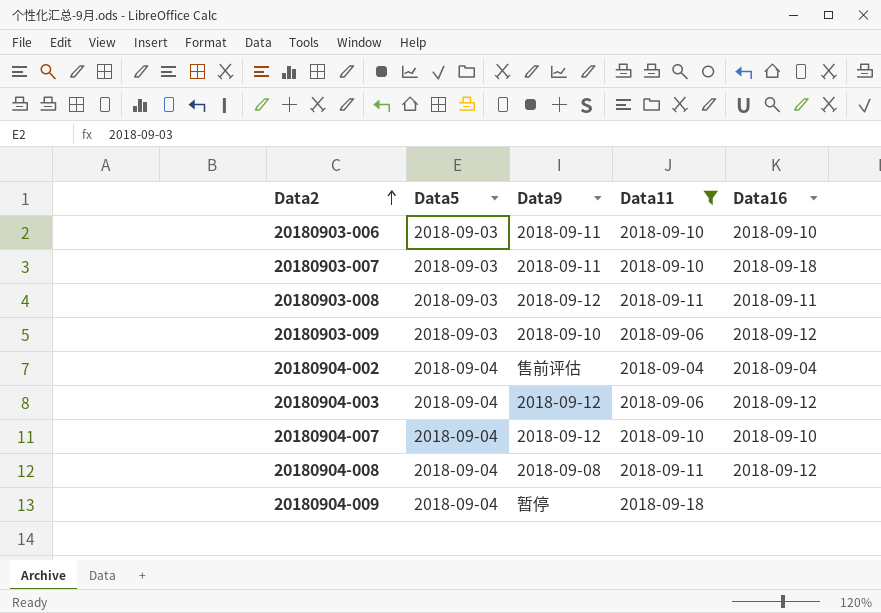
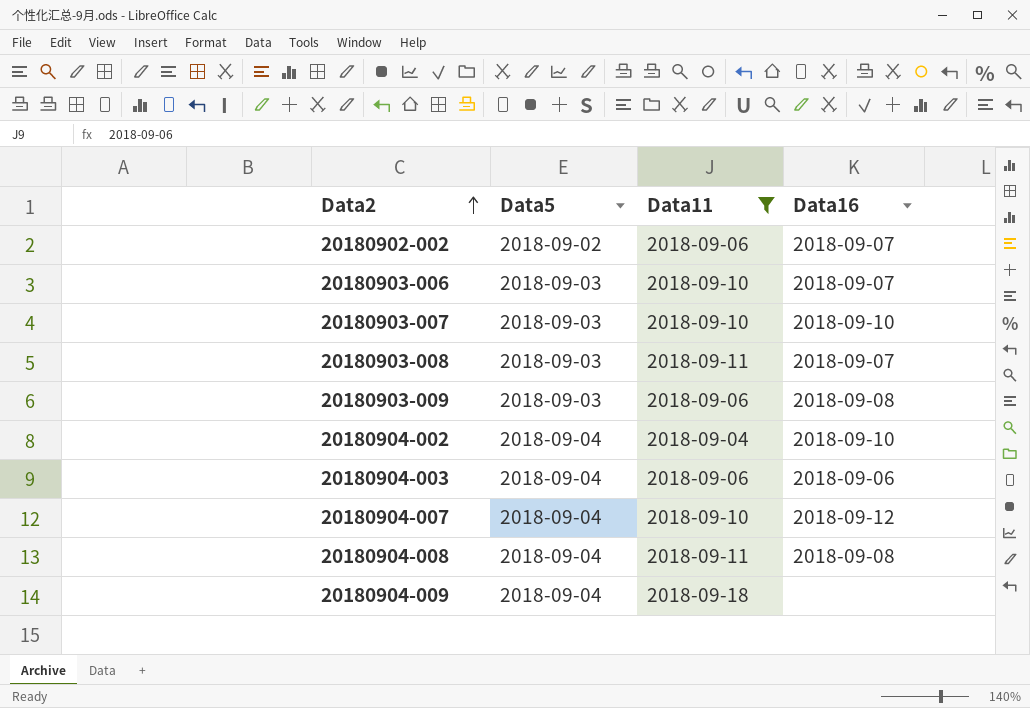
column Data9 | position: 3 -> none
row 20180902-002: none -> 2018-09-02 | 2018-09-06 | 2018-09-07
20180903-006 | Data16: 2018-09-10 -> 2018-09-07
20180903-007 | Data16: 2018-09-18 -> 2018-09-10
20180903-008 | Data16: 2018-09-11 -> 2018-09-07
20180903-009 | Data16: 2018-09-12 -> 2018-09-08
20180904-002 | Data16: 2018-09-04 -> 2018-09-10
20180904-003 | Data16: 2018-09-12 -> 2018-09-06
20180904-007 | Data16: 2018-09-10 -> 2018-09-12
20180904-008 | Data16: 2018-09-12 -> 2018-09-08

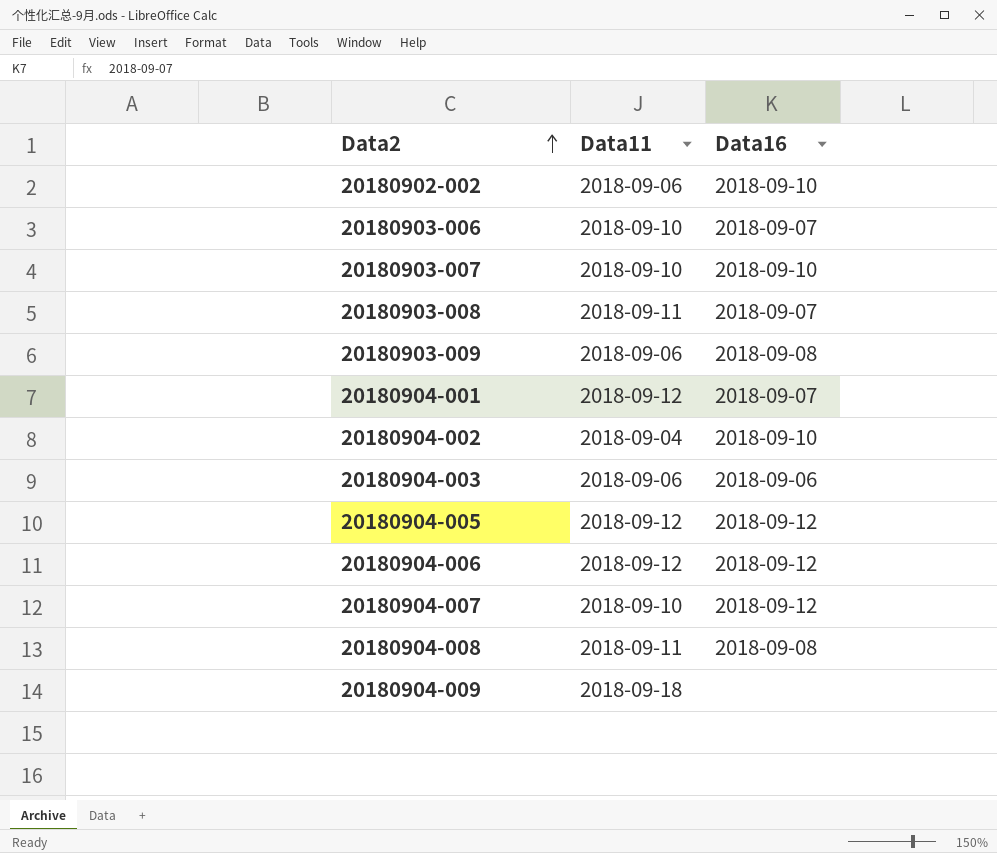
filter: Data11 != 2018-09-12 -> none
column Data5 | position: 2 -> none
20180902-002 | Data16: 2018-09-07 -> 2018-09-10

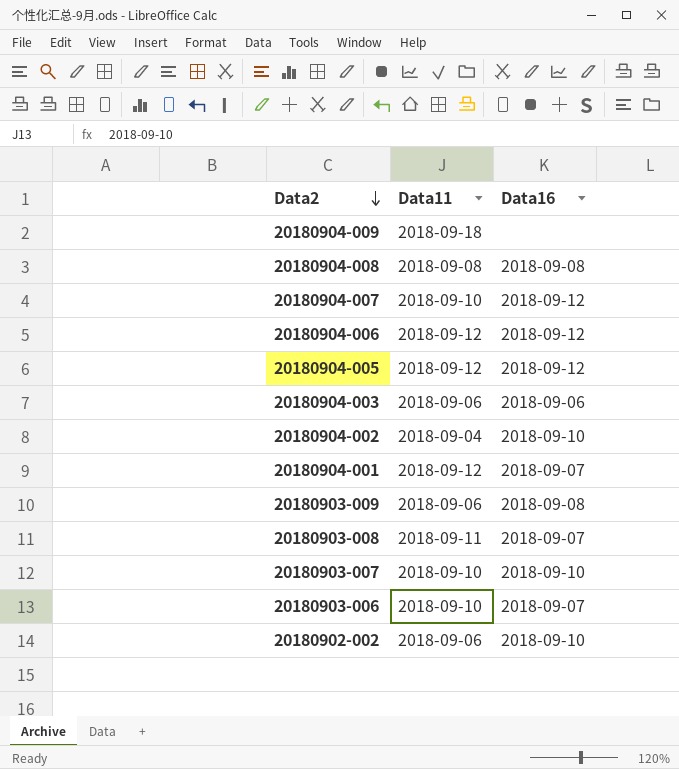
row order: Data2 ascending -> Data2 descending
20180904-008 | Data11: 2018-09-11 -> 2018-09-08

